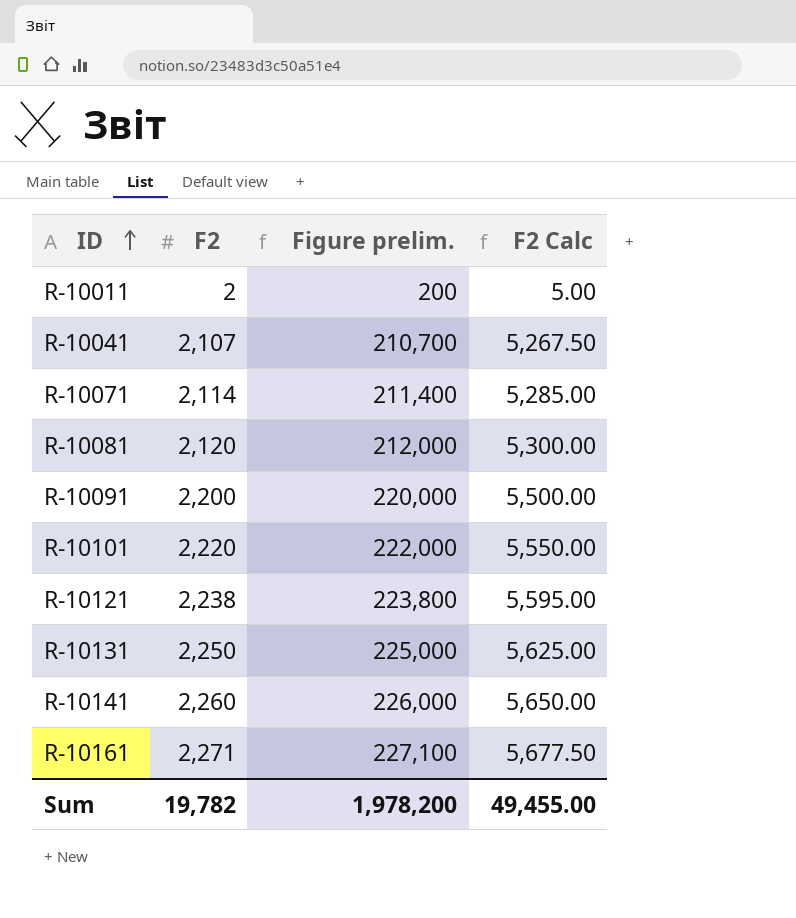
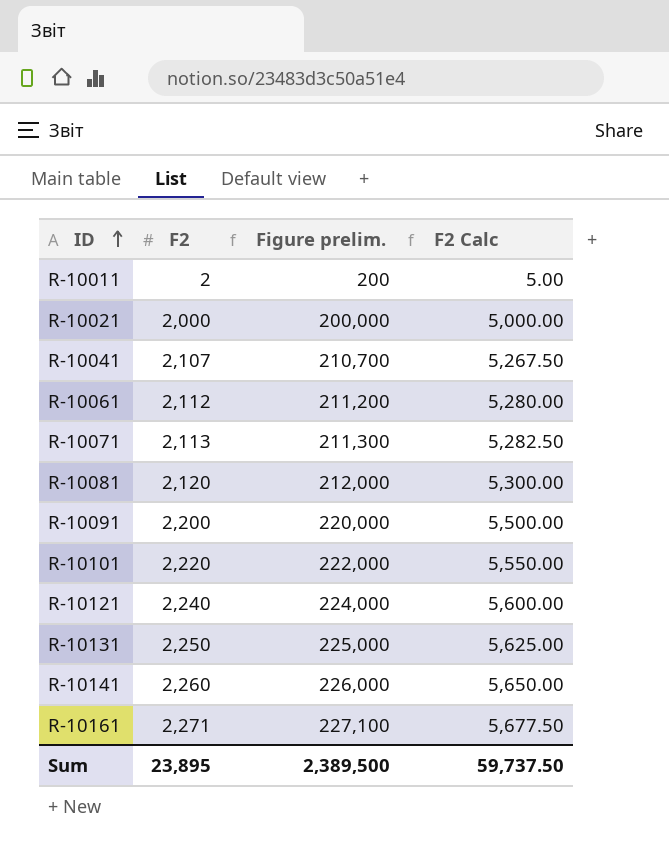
row R-10021: none -> 2,000 | 200,000 | 5,000.00
row R-10061: none -> 2,112 | 211,200 | 5,280.00
R-10071 | F2: 2,114 -> 2,113
R-10071 | Figure prelim.: 211,400 -> 211,300
R-10071 | F2 Calc: 5,285.00 -> 5,282.50
R-10121 | F2: 2,238 -> 2,240
R-10121 | Figure prelim.: 223,800 -> 224,000
R-10121 | F2 Calc: 5,595.00 -> 5,600.00
Sum | F2: 19,782 -> 23,895
Sum | Figure prelim.: 1,978,200 -> 2,389,500
Sum | F2 Calc: 49,455.00 -> 59,737.50

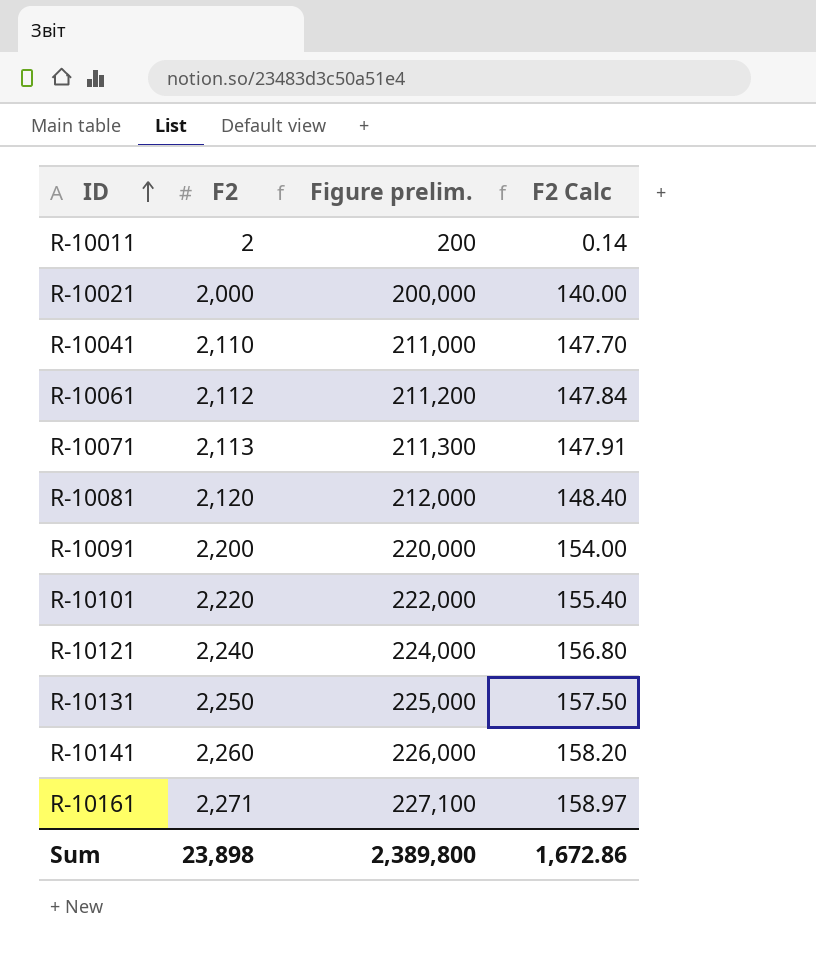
column F2 Calc | formula: [F2] * 2.5 -> [F2] * 0.07
R-10041 | F2: 2,107 -> 2,110
R-10041 | Figure prelim.: 210,700 -> 211,000
Sum | F2: 23,895 -> 23,898
Sum | Figure prelim.: 2,389,500 -> 2,389,800
Sum | F2 Calc: 59,737.50 -> 1,672.86

